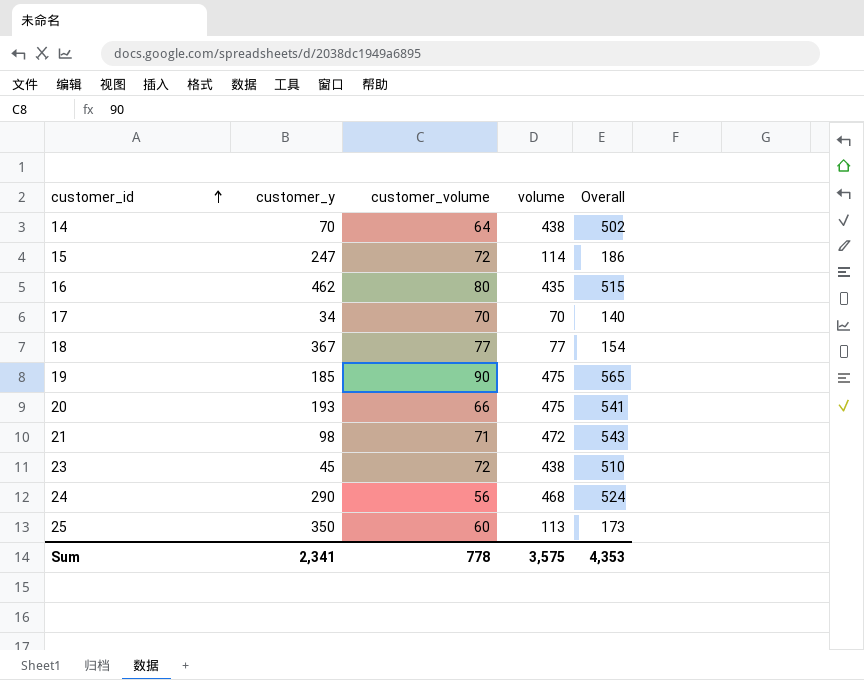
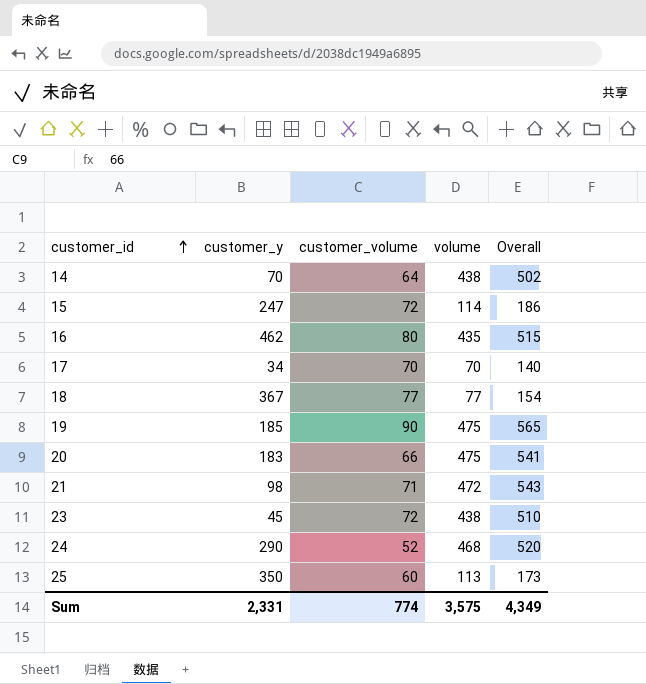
20 | customer_y: 193 -> 183
24 | customer_volume: 56 -> 52
24 | Overall: 524 -> 520
Sum | customer_y: 2,341 -> 2,331
Sum | customer_volume: 778 -> 774
Sum | Overall: 4,353 -> 4,349

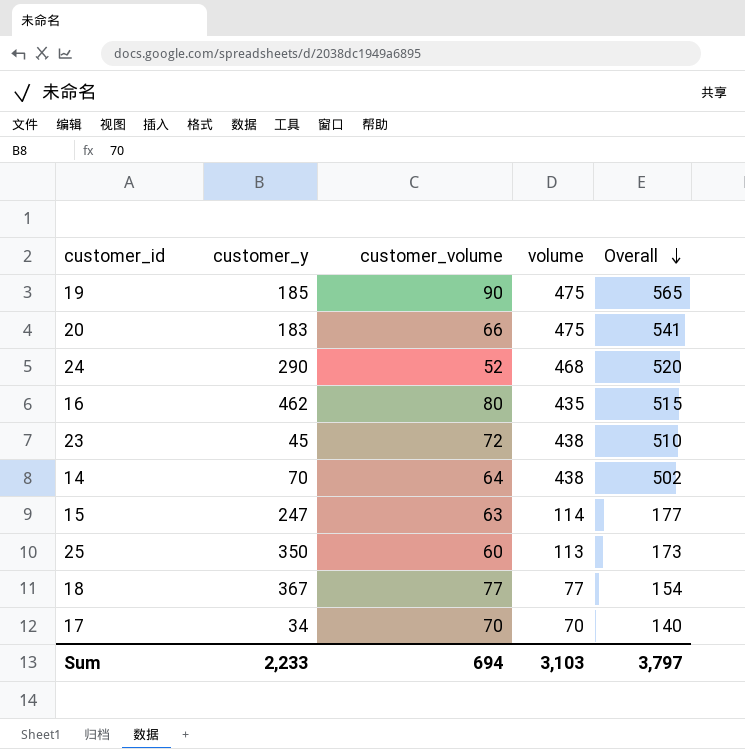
row order: customer_id ascending -> Overall descending
row 21: 98 | 71 | 472 | 543 -> none
15 | customer_volume: 72 -> 63
15 | Overall: 186 -> 177
Sum | customer_y: 2,331 -> 2,233
Sum | customer_volume: 774 -> 694
Sum | volume: 3,575 -> 3,103
Sum | Overall: 4,349 -> 3,797

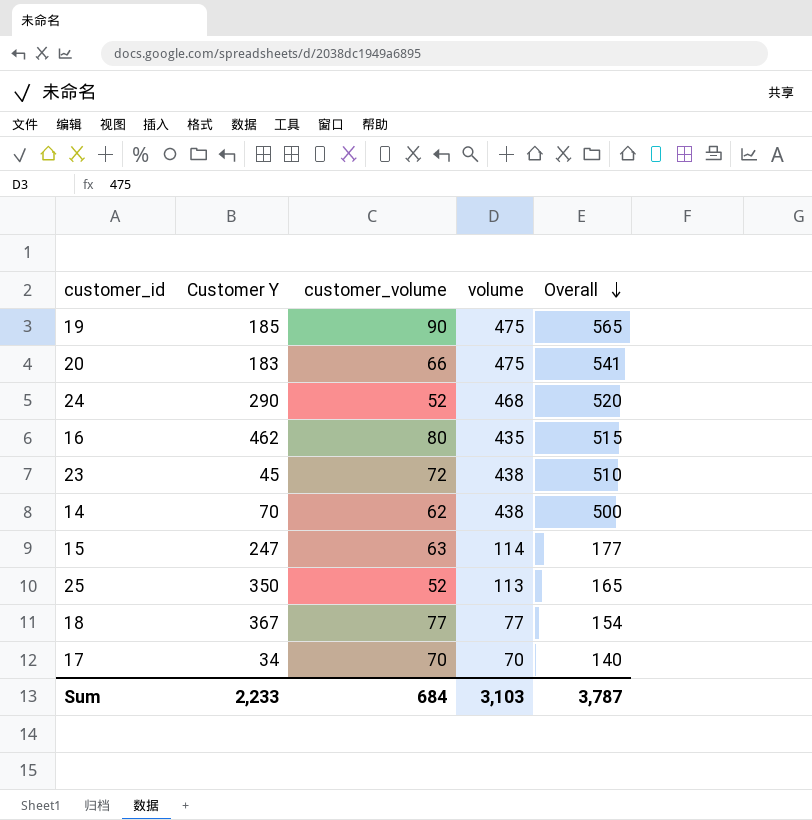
column name: customer_y -> Customer Y
14 | customer_volume: 64 -> 62
14 | Overall: 502 -> 500
25 | customer_volume: 60 -> 52
25 | Overall: 173 -> 165
Sum | customer_volume: 694 -> 684
Sum | Overall: 3,797 -> 3,787

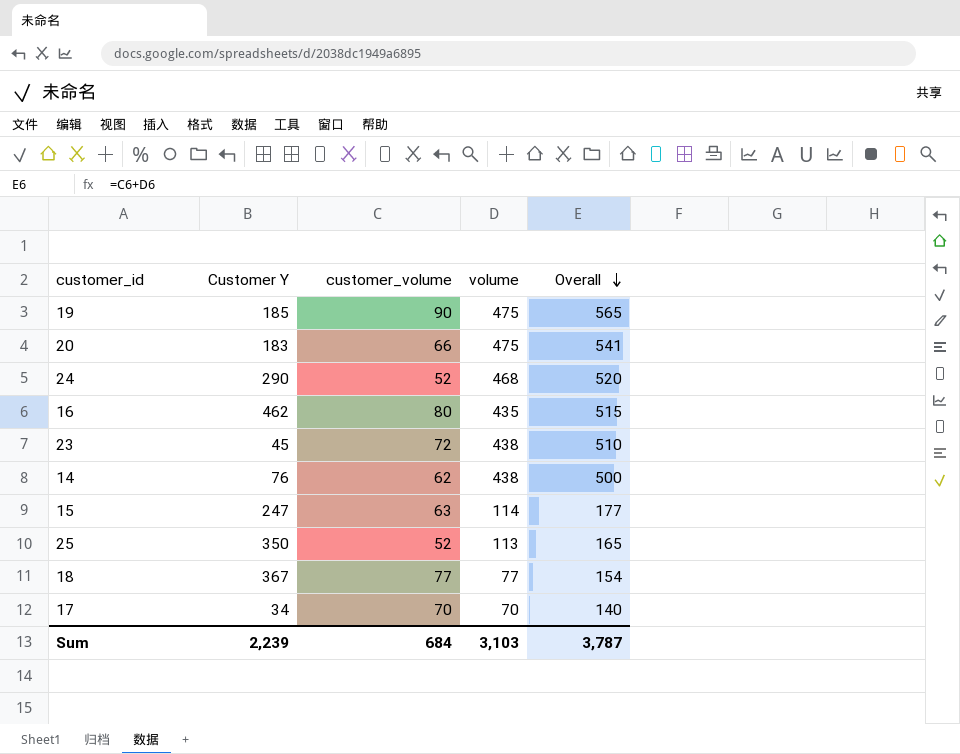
14 | Customer Y: 70 -> 76
Sum | Customer Y: 2,233 -> 2,239

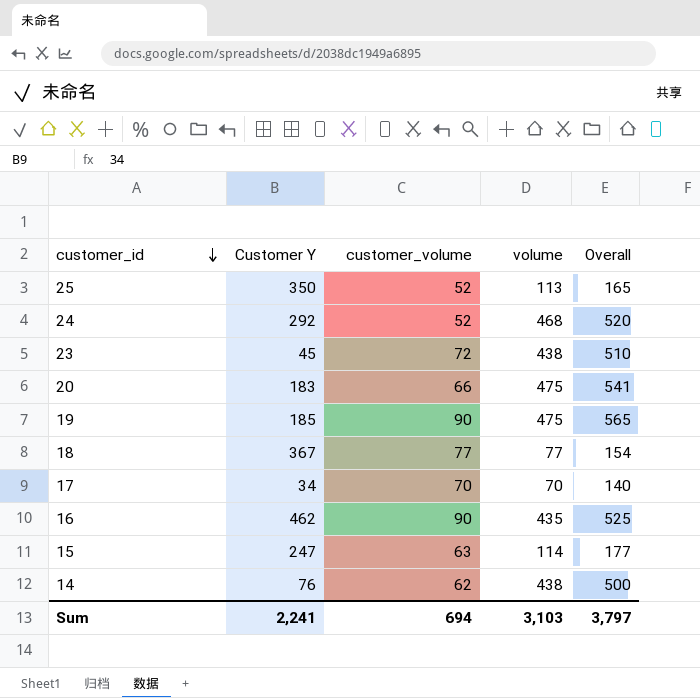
row order: Overall descending -> customer_id descending
24 | Customer Y: 290 -> 292
16 | customer_volume: 80 -> 90
16 | Overall: 515 -> 525
Sum | Customer Y: 2,239 -> 2,241
Sum | customer_volume: 684 -> 694
Sum | Overall: 3,787 -> 3,797

